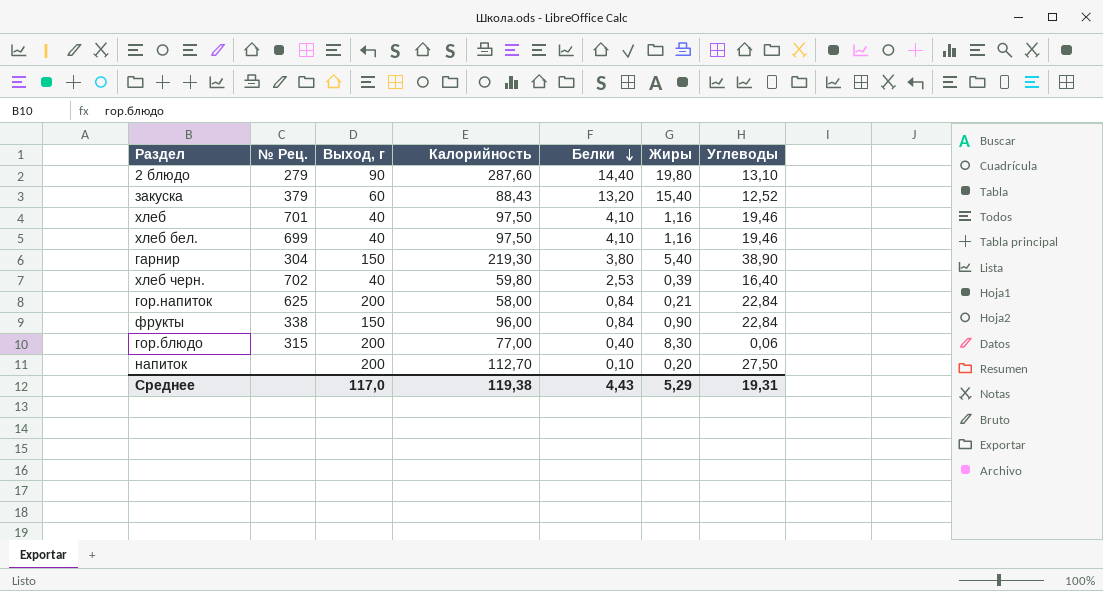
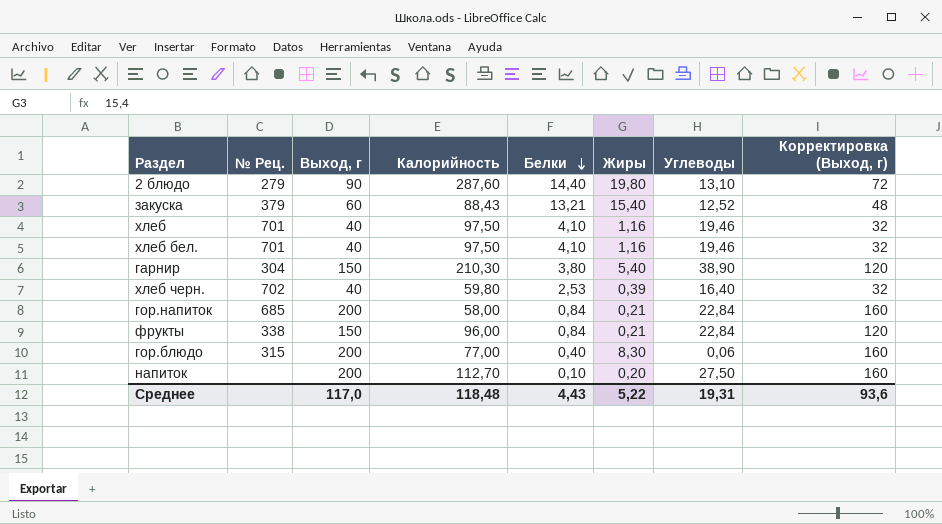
column Корректировка (Выход, г) | formula: none -> [Выход, г] * 0,8
закуска | Белки: 13,20 -> 13,21
хлеб бел. | № Рец.: 699 -> 701
гарнир | Калорийность: 219,30 -> 210,30
гор.напиток | № Рец.: 625 -> 685
фрукты | Жиры: 0,90 -> 0,21
Среднее | Калорийность: 119,38 -> 118,48
Среднее | Жиры: 5,29 -> 5,22

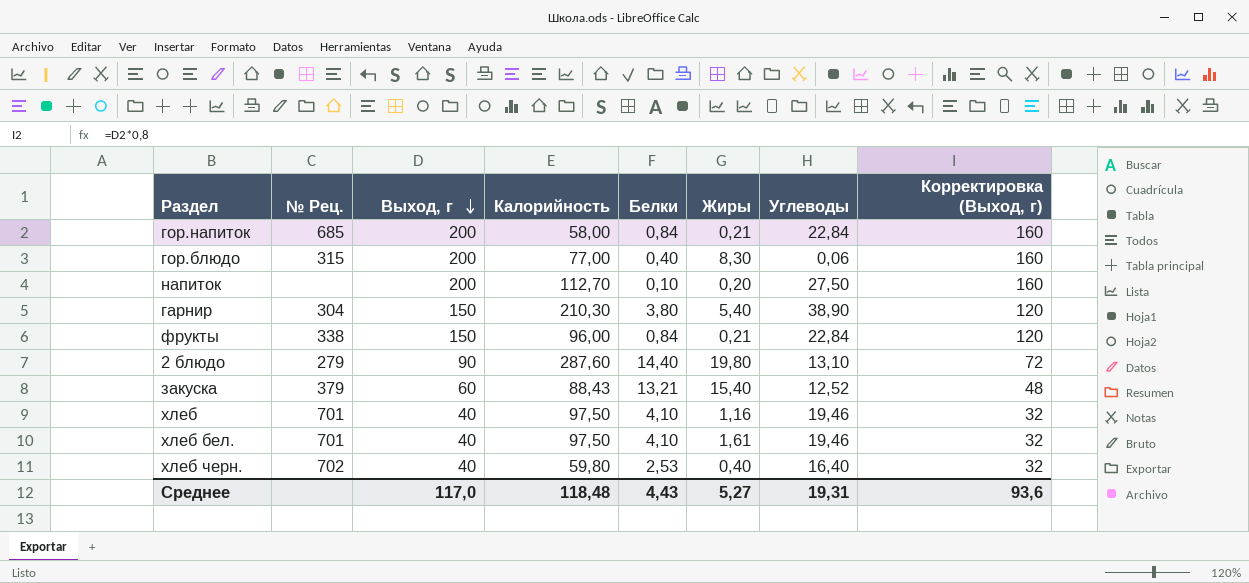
row order: Белки descending -> Выход, г descending
хлеб бел. | Жиры: 1,16 -> 1,61
хлеб черн. | Жиры: 0,39 -> 0,40
Среднее | Жиры: 5,22 -> 5,27

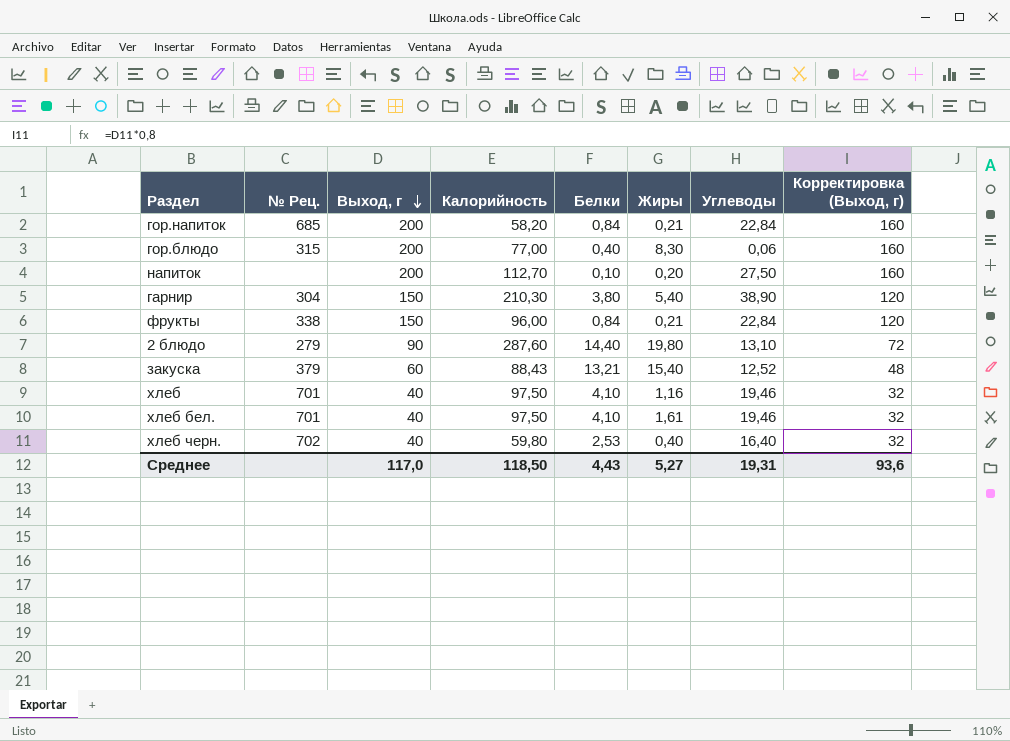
гор.напиток | Калорийность: 58,00 -> 58,20
Среднее | Калорийность: 118,48 -> 118,50

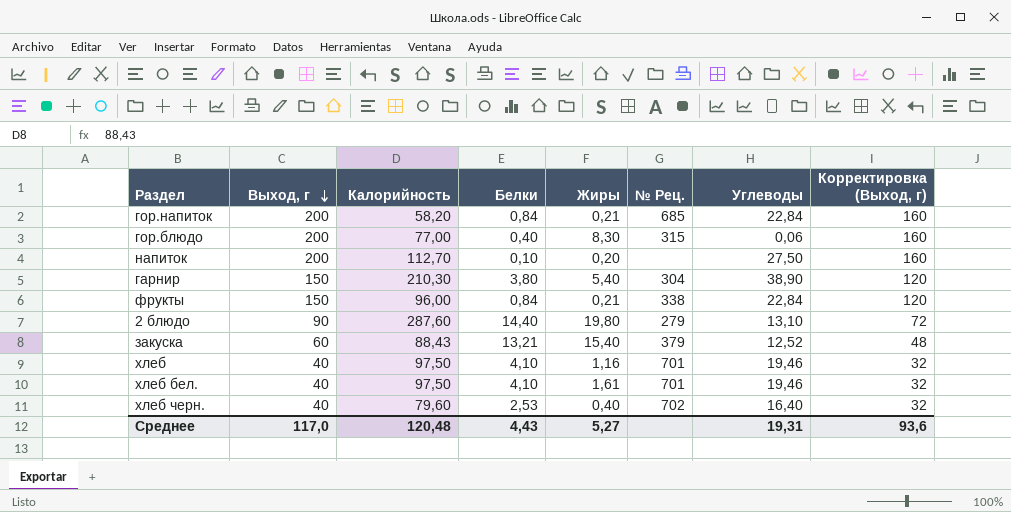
column № Рец. | position: 2 -> 6
хлеб черн. | Калорийность: 59,80 -> 79,60
Среднее | Калорийность: 118,50 -> 120,48

